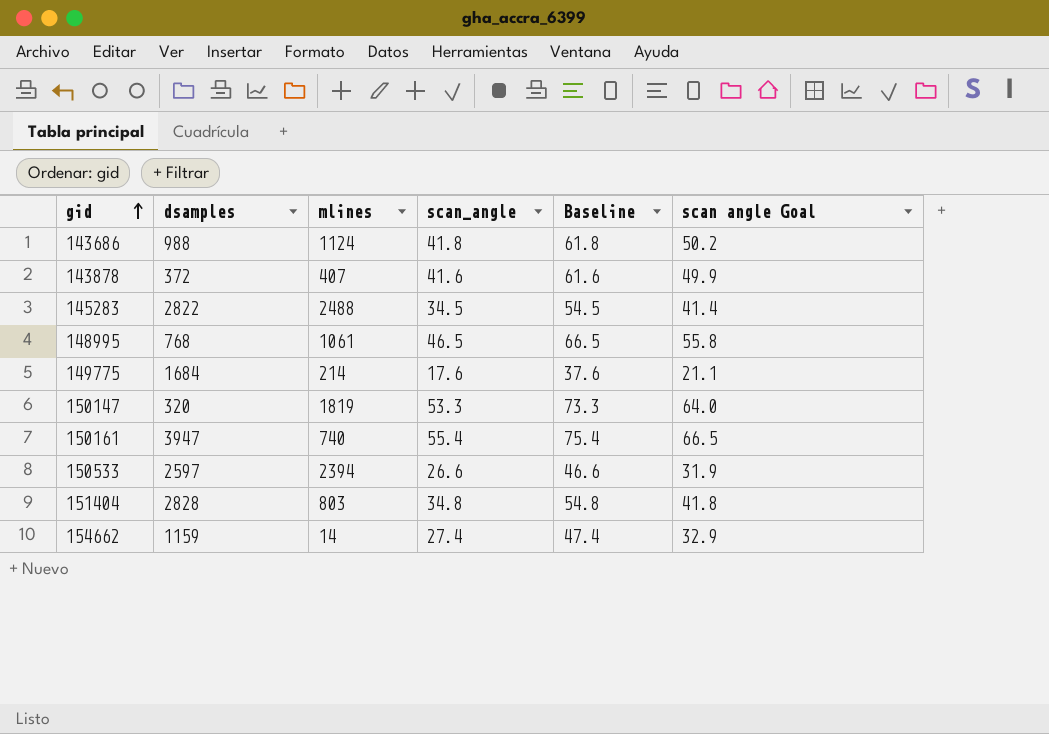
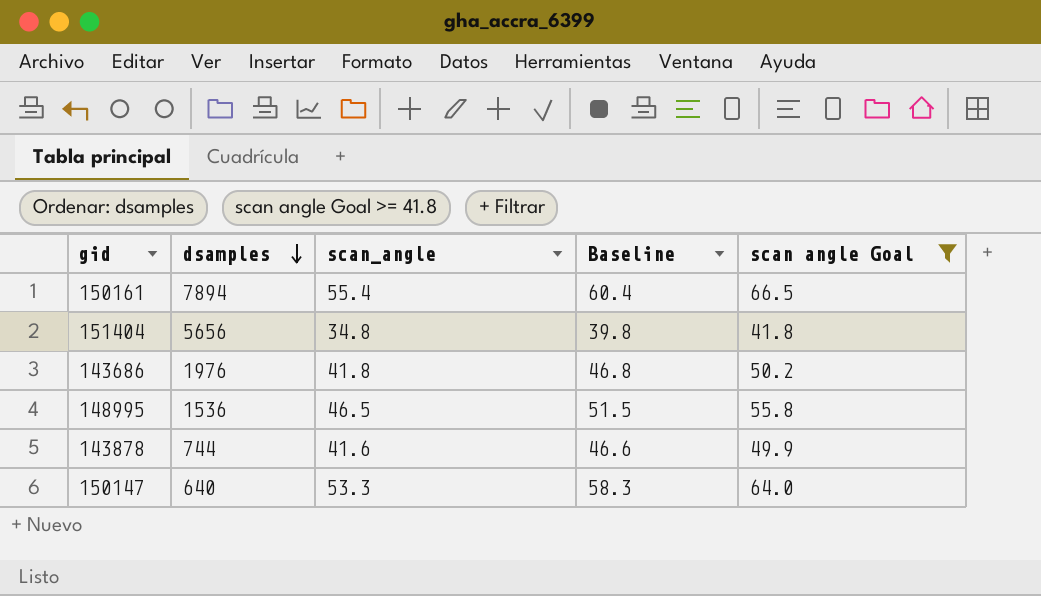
filter: none -> scan angle Goal >= 41.8
row order: gid ascending -> dsamples descending
column mlines | position: 3 -> none
column Baseline | formula: [scan_angle] + 20 -> [scan_angle] + 5
150161 | dsamples: 3947 -> 7894
151404 | dsamples: 2828 -> 5656
143686 | dsamples: 988 -> 1976
148995 | dsamples: 768 -> 1536
143878 | dsamples: 372 -> 744
150147 | dsamples: 320 -> 640

